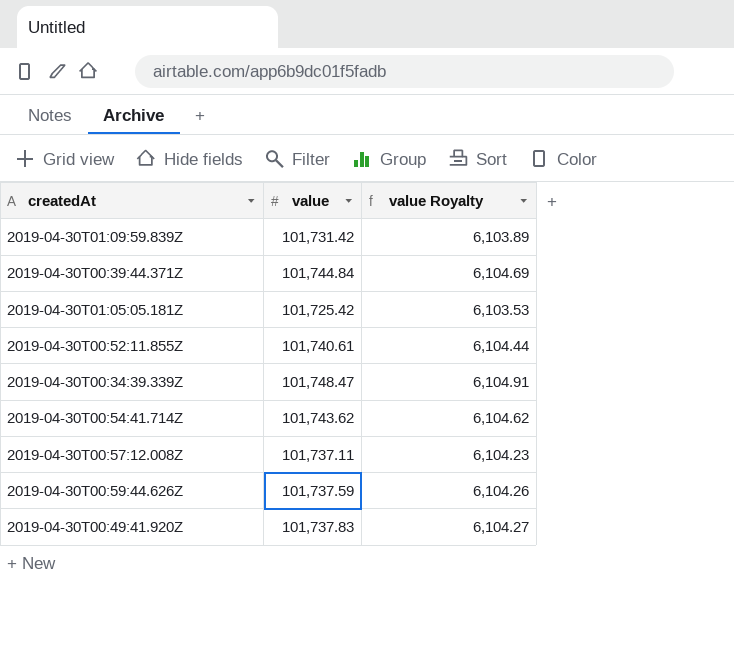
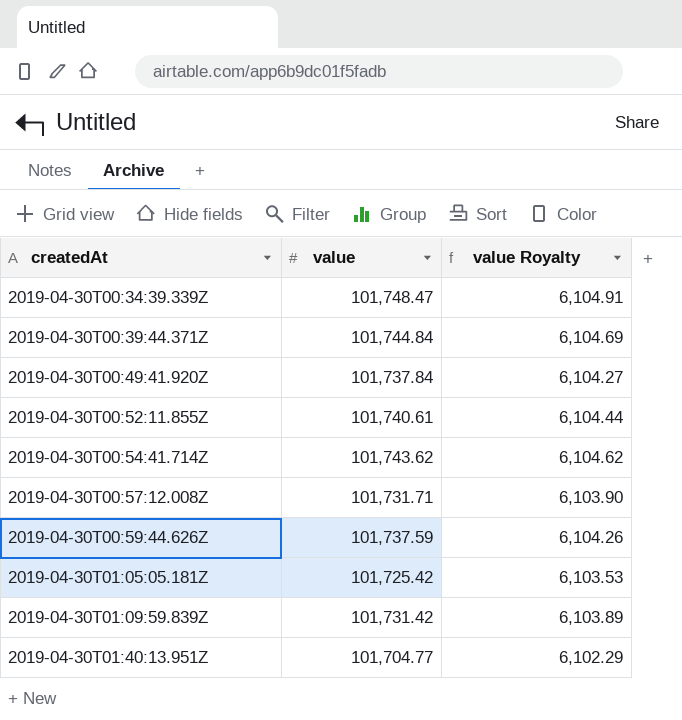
row order: none -> createdAt ascending
2019-04-30T00:49:41.920Z | value: 101,737.83 -> 101,737.84
2019-04-30T00:57:12.008Z | value: 101,737.11 -> 101,731.71
2019-04-30T00:57:12.008Z | value Royalty: 6,104.23 -> 6,103.90
row 2019-04-30T01:40:13.951Z: none -> 101,704.77 | 6,102.29

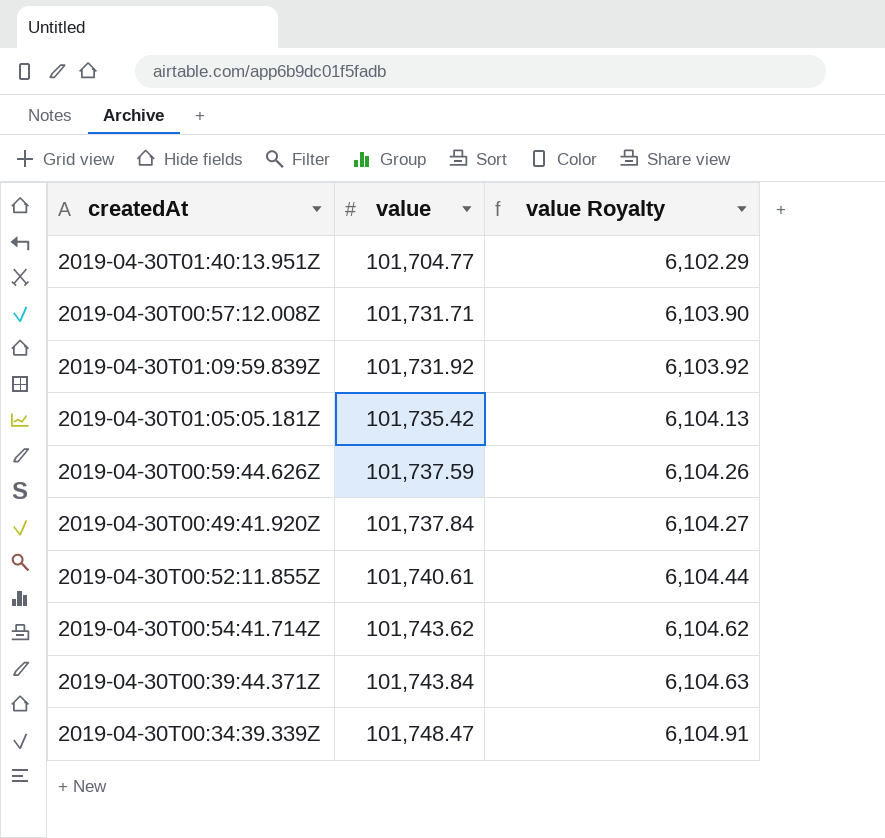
row order: createdAt ascending -> value ascending
2019-04-30T01:09:59.839Z | value: 101,731.42 -> 101,731.92
2019-04-30T01:09:59.839Z | value Royalty: 6,103.89 -> 6,103.92
2019-04-30T01:05:05.181Z | value: 101,725.42 -> 101,735.42
2019-04-30T01:05:05.181Z | value Royalty: 6,103.53 -> 6,104.13
2019-04-30T00:39:44.371Z | value: 101,744.84 -> 101,743.84
2019-04-30T00:39:44.371Z | value Royalty: 6,104.69 -> 6,104.63

